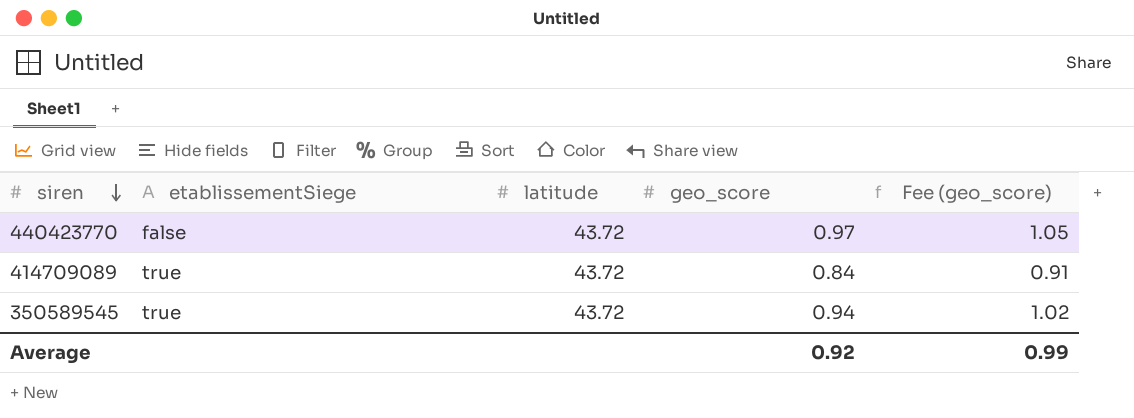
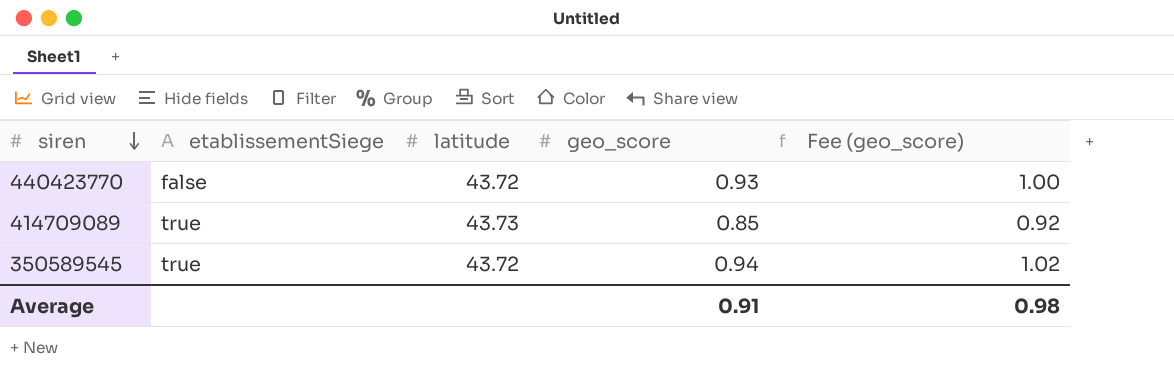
440423770 | geo_score: 0.97 -> 0.93
440423770 | Fee (geo_score): 1.05 -> 1.00
414709089 | latitude: 43.72 -> 43.73
414709089 | geo_score: 0.84 -> 0.85
414709089 | Fee (geo_score): 0.91 -> 0.92
Average | geo_score: 0.92 -> 0.91
Average | Fee (geo_score): 0.99 -> 0.98

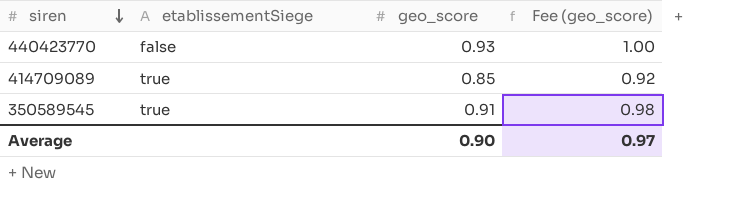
column latitude | position: 3 -> none
350589545 | geo_score: 0.94 -> 0.91
350589545 | Fee (geo_score): 1.02 -> 0.98
Average | geo_score: 0.91 -> 0.90
Average | Fee (geo_score): 0.98 -> 0.97

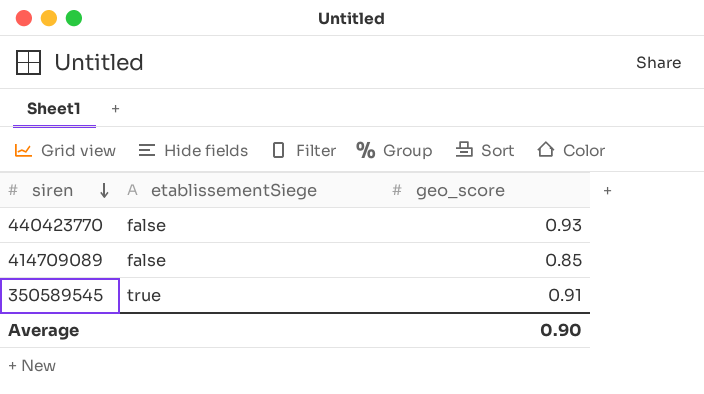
column Fee (geo_score) | formula: [geo_score] * 1.08 -> none
414709089 | etablissementSiege: true -> false

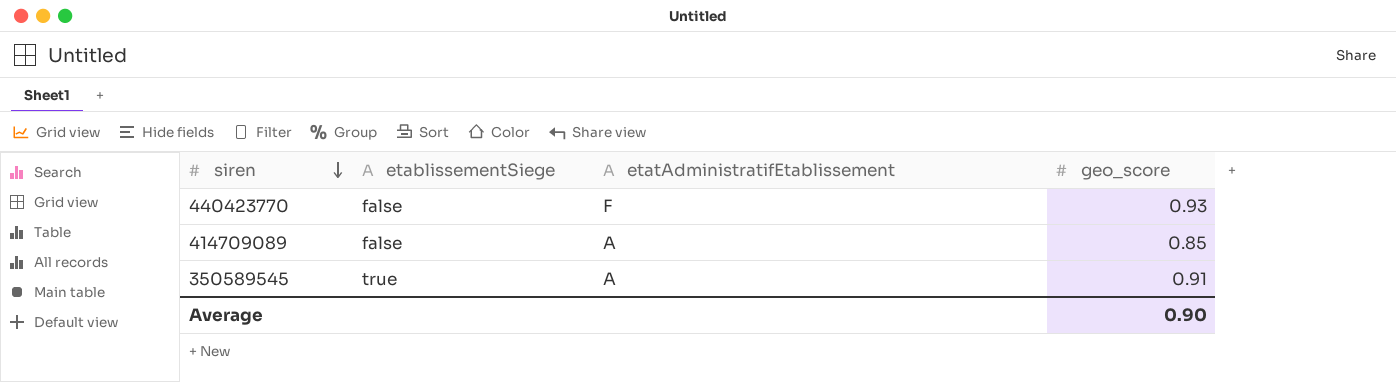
column etatAdministratifEtablissement | position: none -> 3

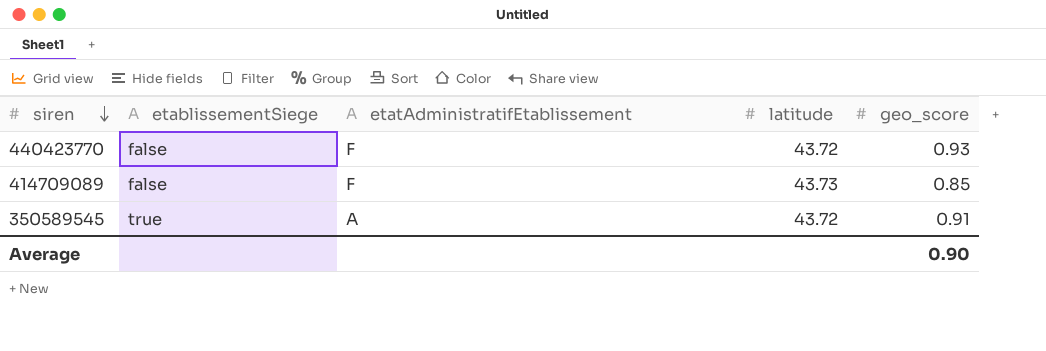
column latitude | position: none -> 4
414709089 | etatAdministratifEtablissement: A -> F

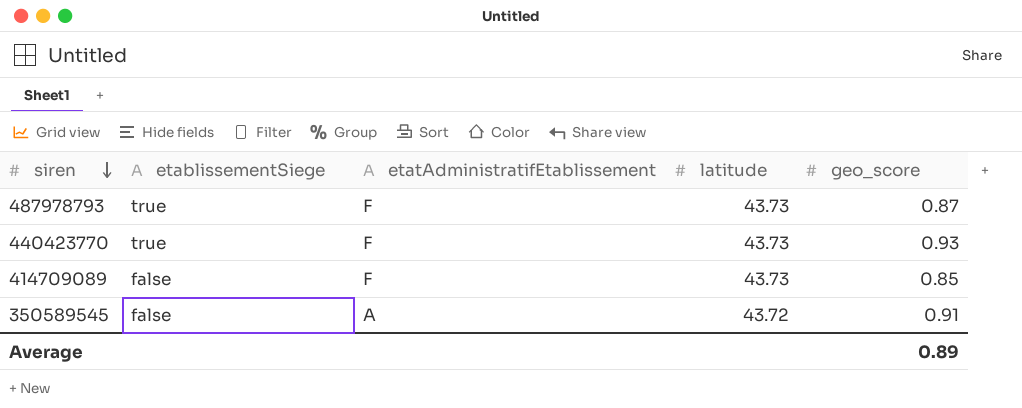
row 487978793: none -> true | F | 43.73 | 0.87
440423770 | etablissementSiege: false -> true
440423770 | latitude: 43.72 -> 43.73
350589545 | etablissementSiege: true -> false
Average | geo_score: 0.90 -> 0.89

